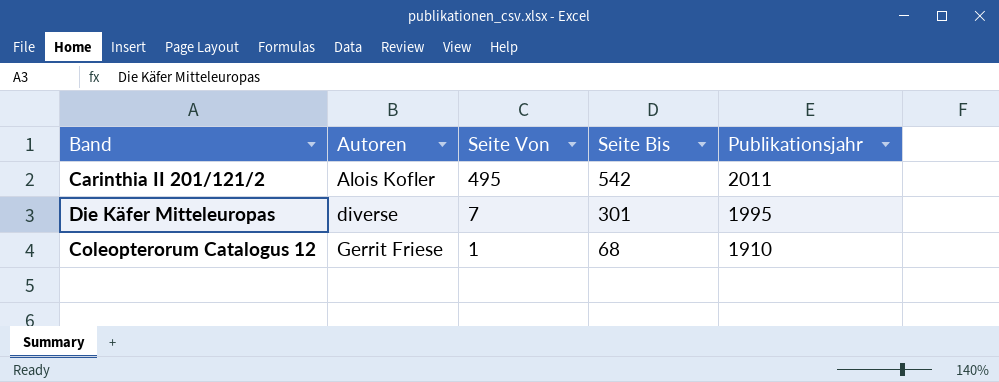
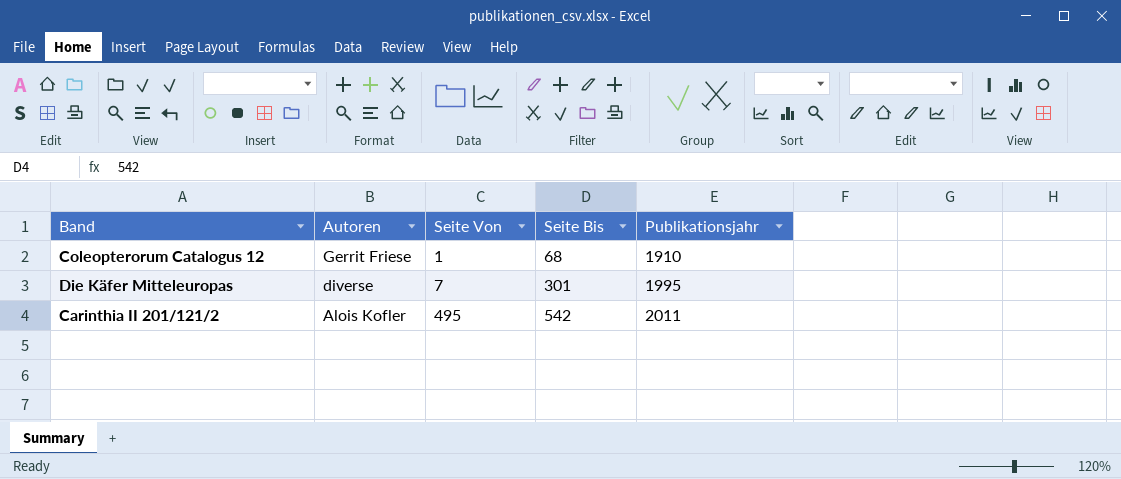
row order: Autoren ascending -> Autoren descending

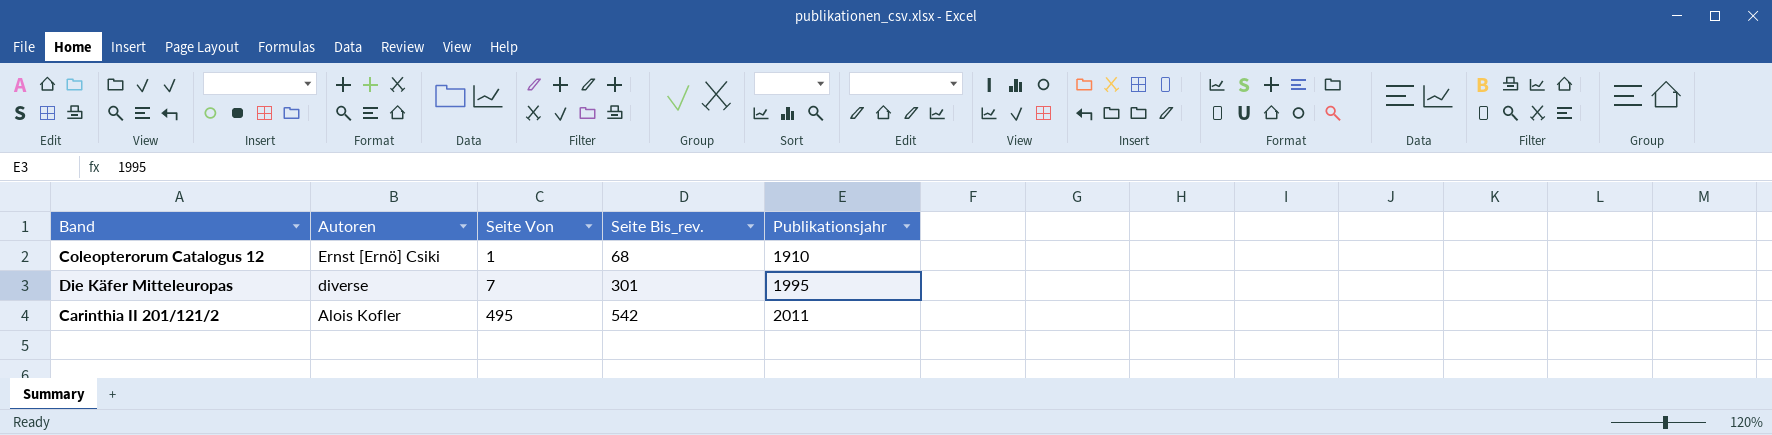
column name: Seite Bis -> Seite Bis_rev.
Coleopterorum Catalogus 12 | Autoren: Gerrit Friese -> Ernst [Ernö] Csiki

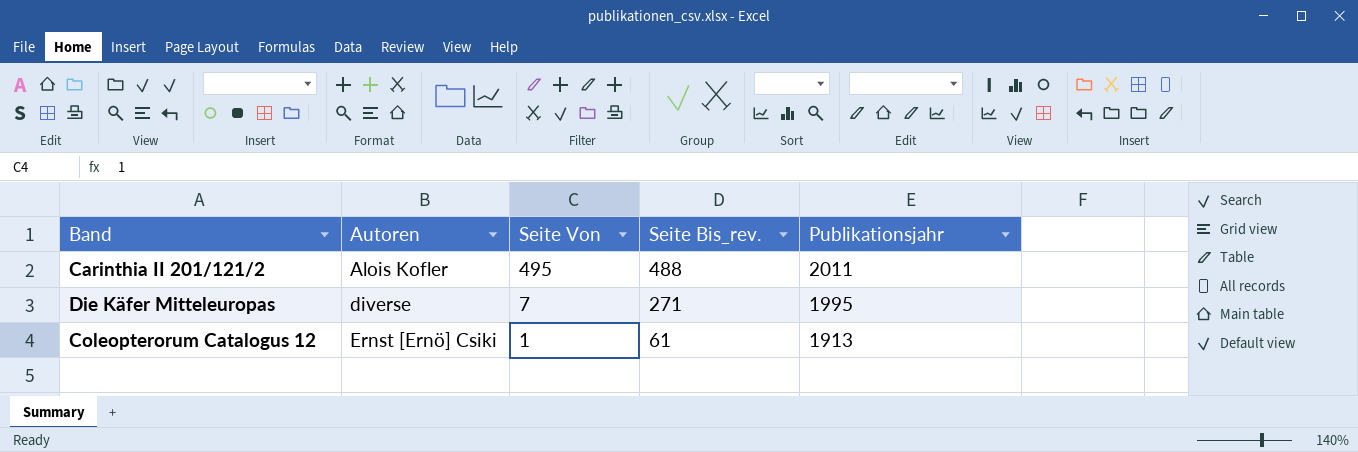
row order: Autoren descending -> Autoren ascending
Carinthia II 201/121/2 | Seite Bis_rev.: 542 -> 488
Die Käfer Mitteleuropas | Seite Bis_rev.: 301 -> 271
Coleopterorum Catalogus 12 | Seite Bis_rev.: 68 -> 61
Coleopterorum Catalogus 12 | Publikationsjahr: 1910 -> 1913

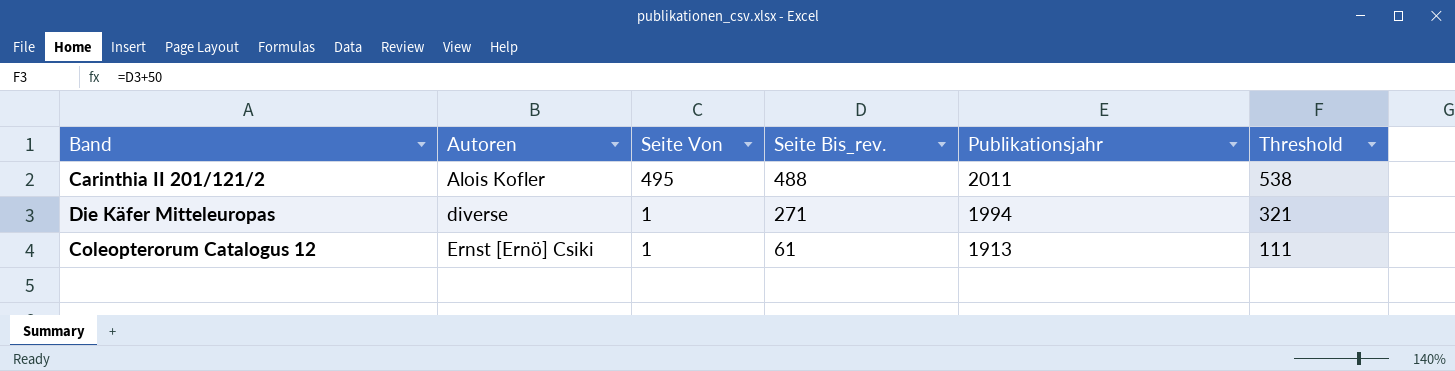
column Threshold | formula: none -> [Seite Bis_rev.] + 50
Die Käfer Mitteleuropas | Seite Von: 7 -> 1
Die Käfer Mitteleuropas | Publikationsjahr: 1995 -> 1994

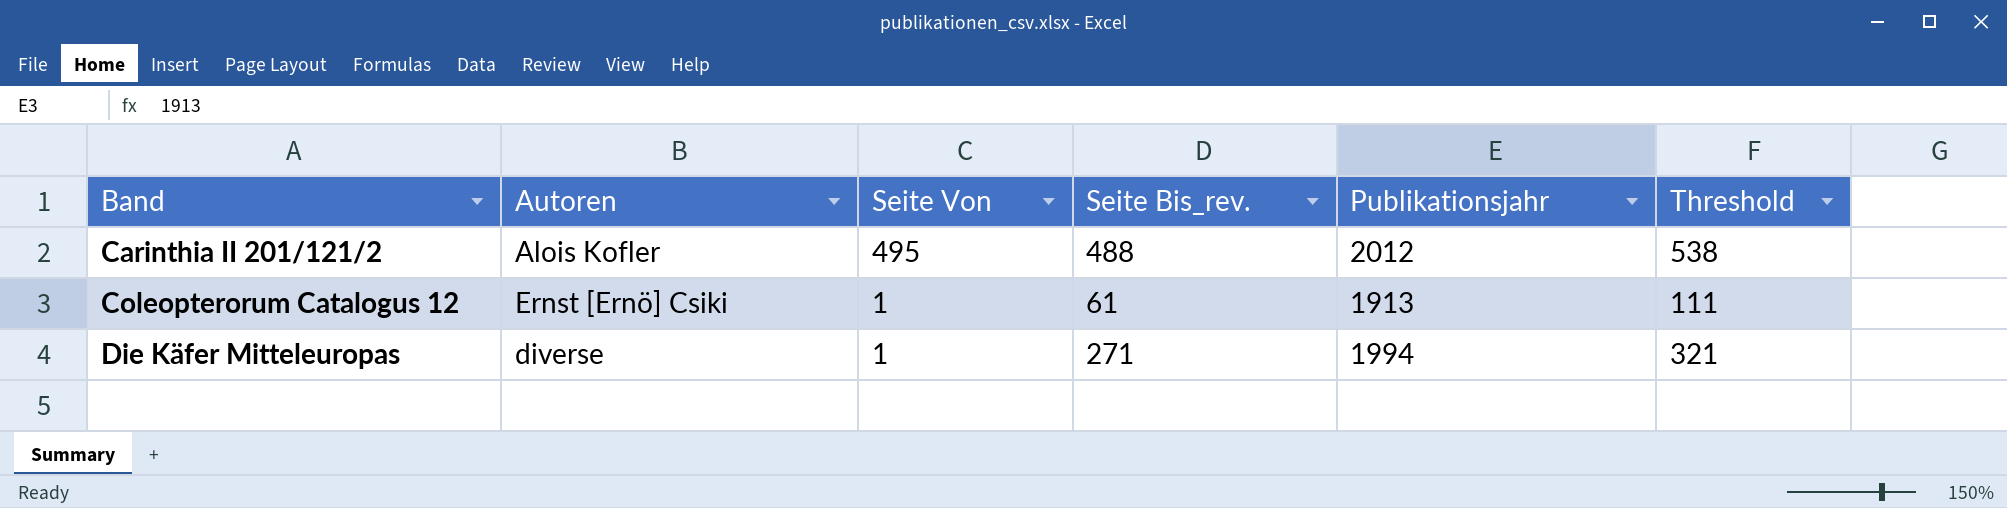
row order: Autoren ascending -> Band ascending
Carinthia II 201/121/2 | Publikationsjahr: 2011 -> 2012

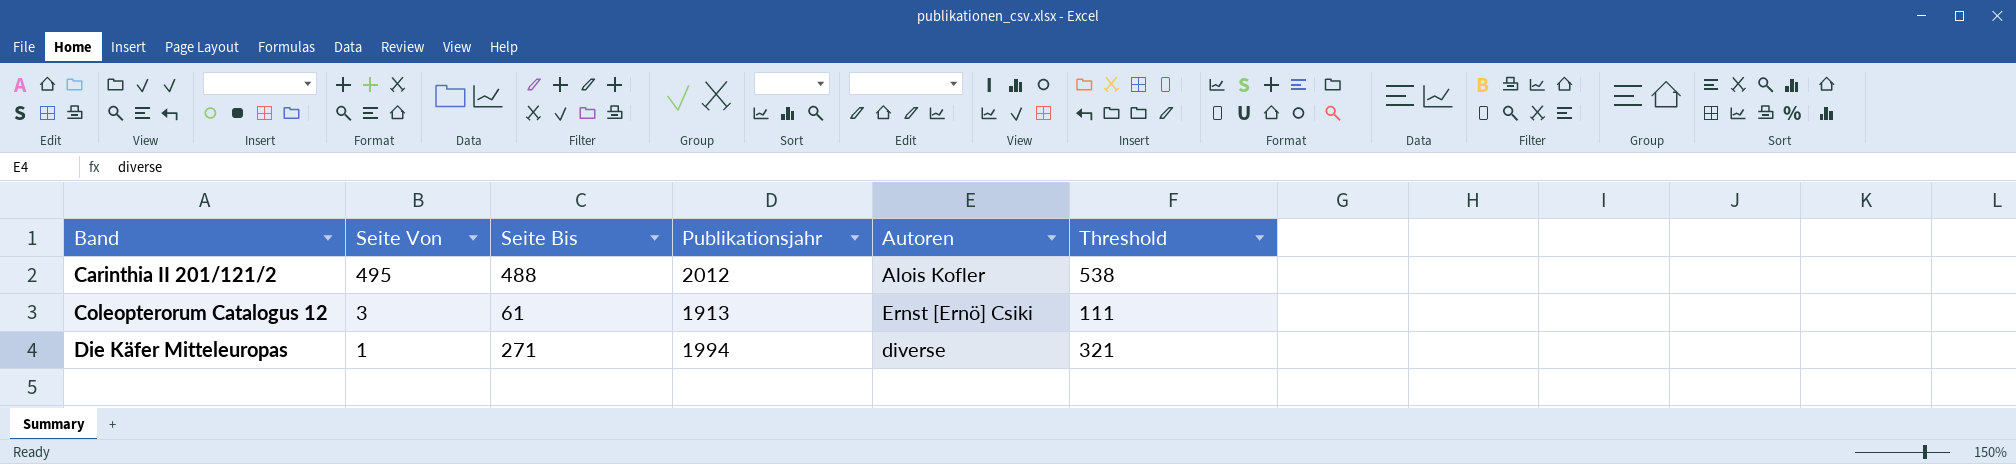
column name: Seite Bis_rev. -> Seite Bis
column Autoren | position: 2 -> 5
Coleopterorum Catalogus 12 | Seite Von: 1 -> 3

